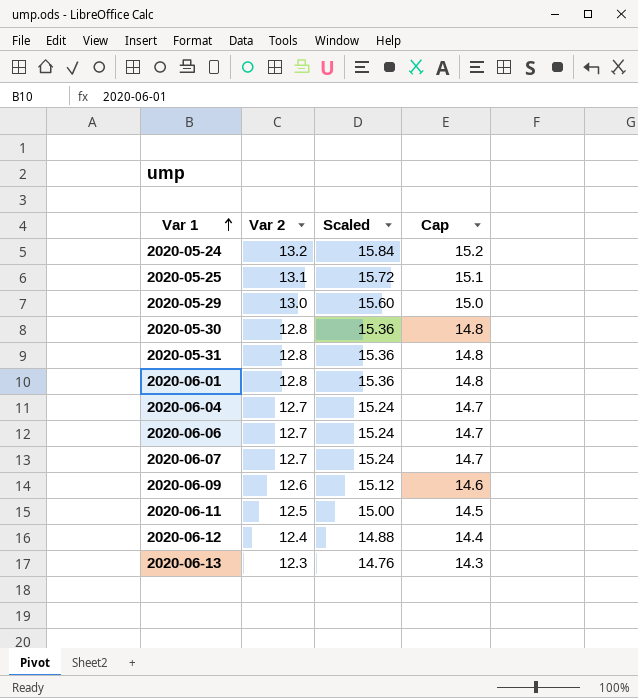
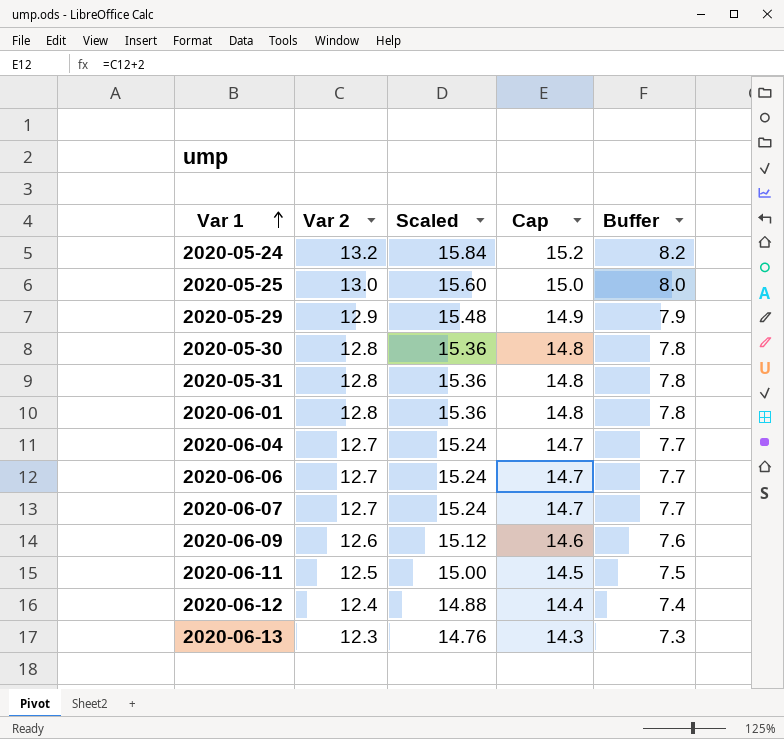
column Buffer | formula: none -> [Var 2] - 5
2020-05-25 | Var 2: 13.1 -> 13.0
2020-05-25 | Scaled: 15.72 -> 15.60
2020-05-25 | Cap: 15.1 -> 15.0
2020-05-29 | Var 2: 13.0 -> 12.9
2020-05-29 | Scaled: 15.60 -> 15.48
2020-05-29 | Cap: 15.0 -> 14.9

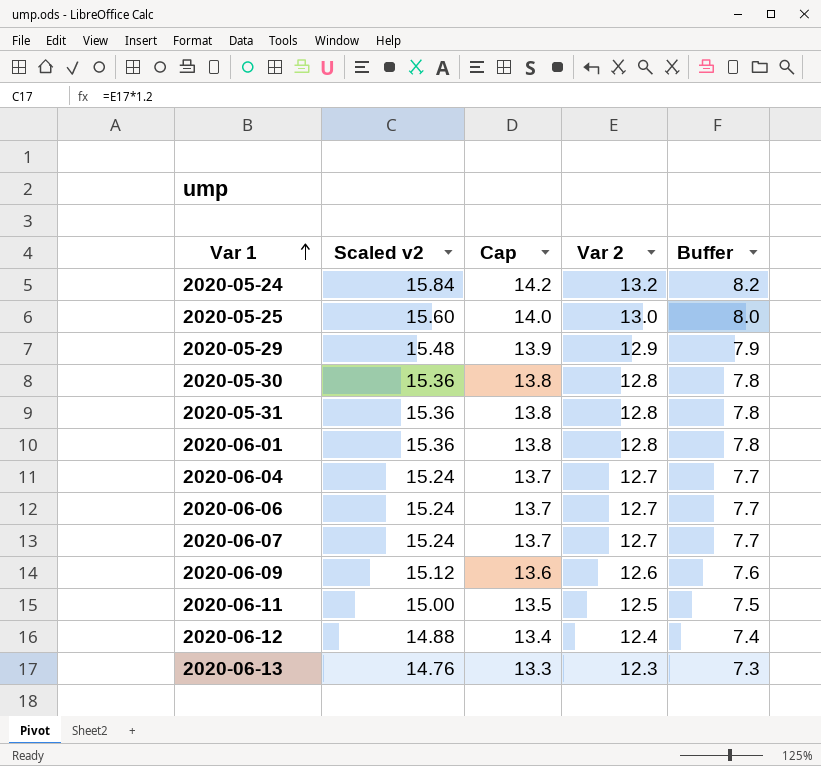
column name: Scaled -> Scaled v2
column Cap | formula: [Var 2] + 2 -> [Var 2] + 1
column Var 2 | position: 2 -> 4

